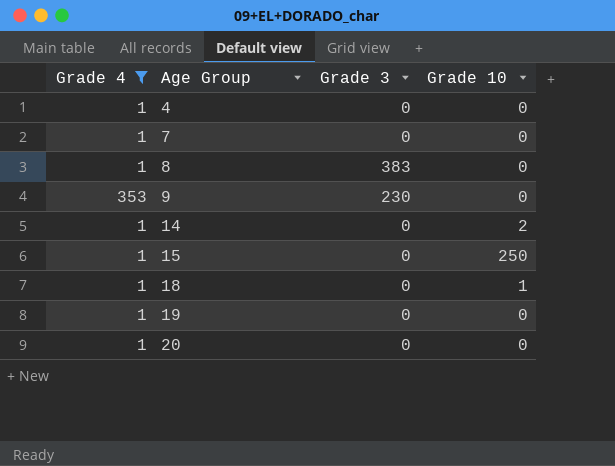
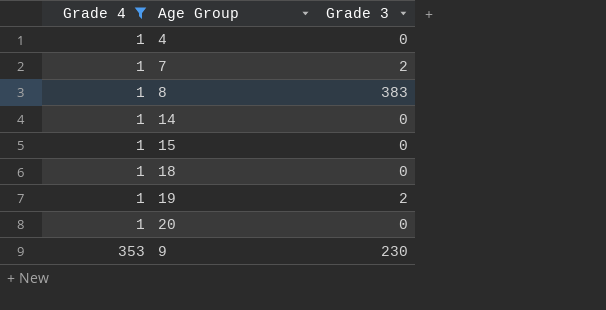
row order: Age Group ascending -> Grade 4 ascending
column Grade 10 | position: 4 -> none
7 | Grade 3: 0 -> 2
19 | Grade 3: 0 -> 2

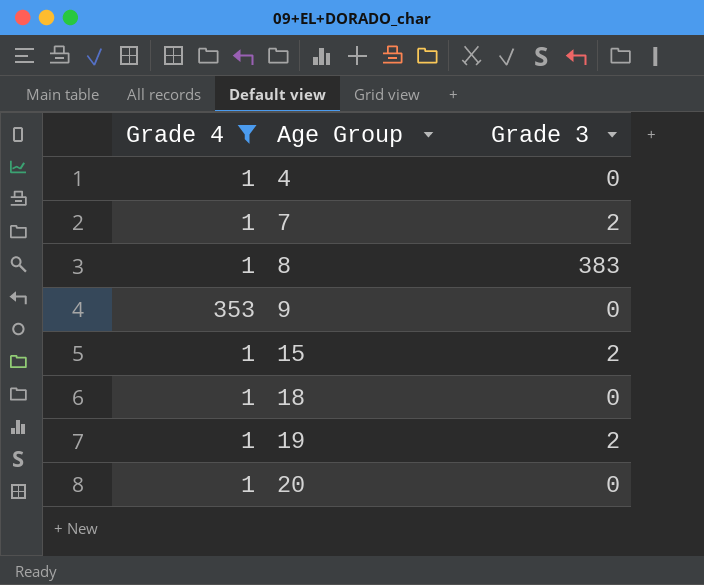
row order: Grade 4 ascending -> Age Group ascending
row 14: 1 | 0 -> none
9 | Grade 3: 230 -> 0
15 | Grade 3: 0 -> 2

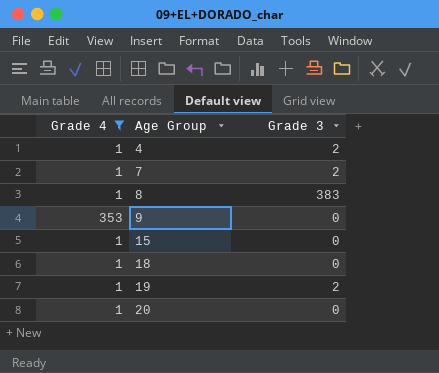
4 | Grade 3: 0 -> 2
15 | Grade 3: 2 -> 0

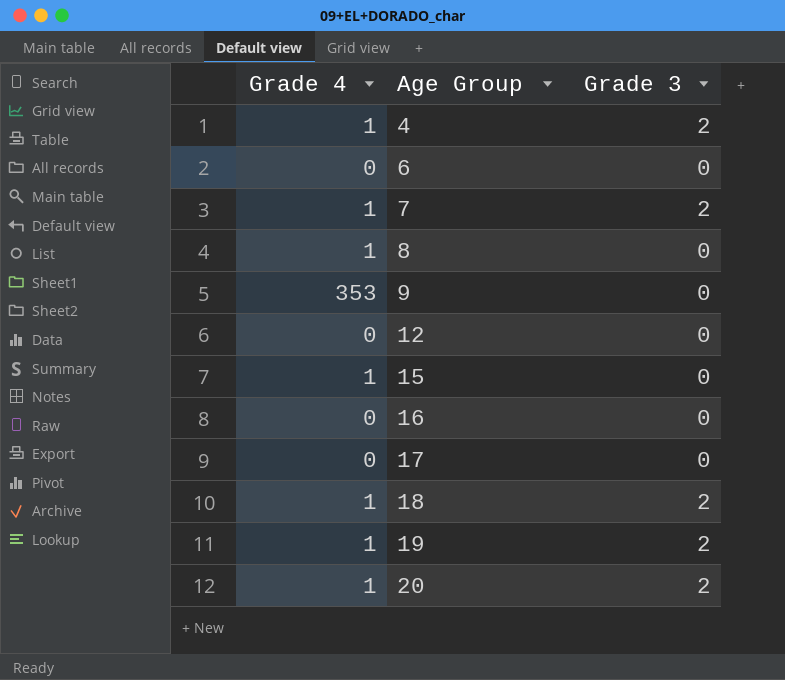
filter: Grade 4 != 0 -> none
8 | Grade 3: 383 -> 0
18 | Grade 3: 0 -> 2
20 | Grade 3: 0 -> 2

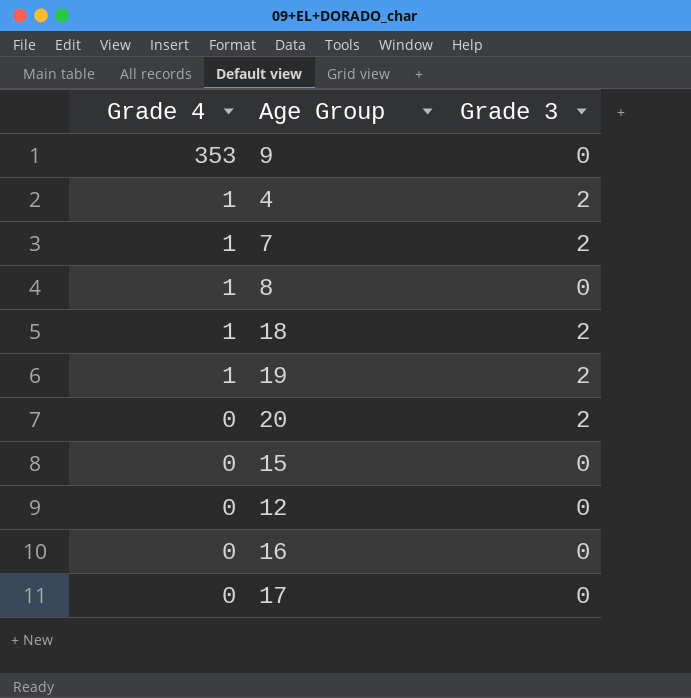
row order: Age Group ascending -> Grade 4 descending
row 6: 0 | 0 -> none
20 | Grade 4: 1 -> 0
15 | Grade 4: 1 -> 0

